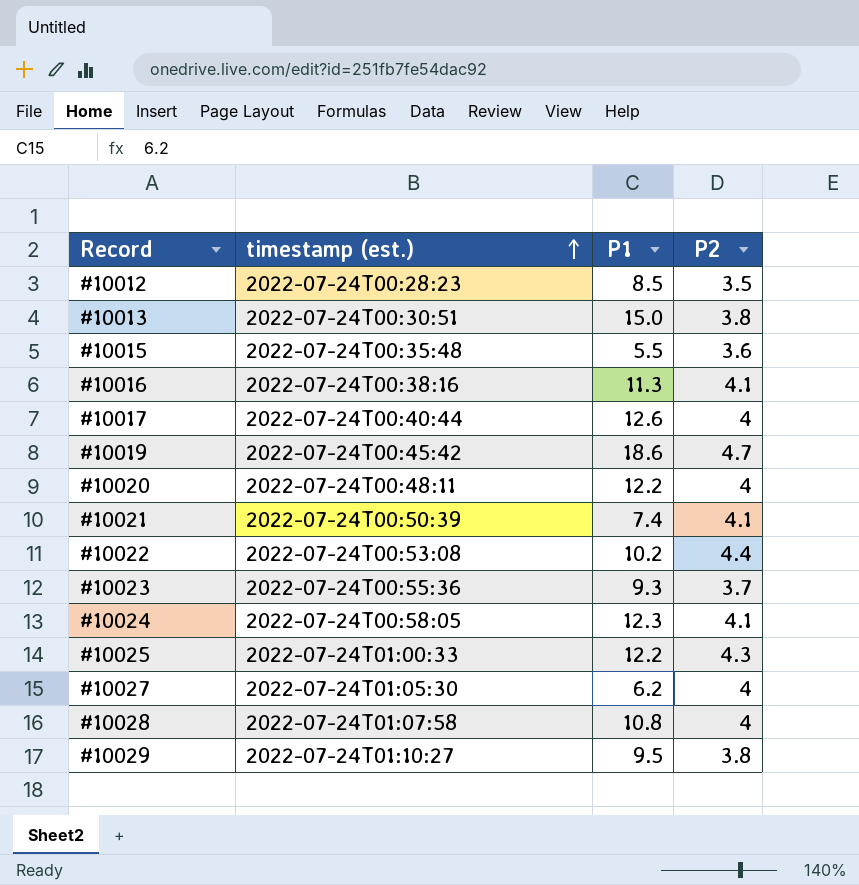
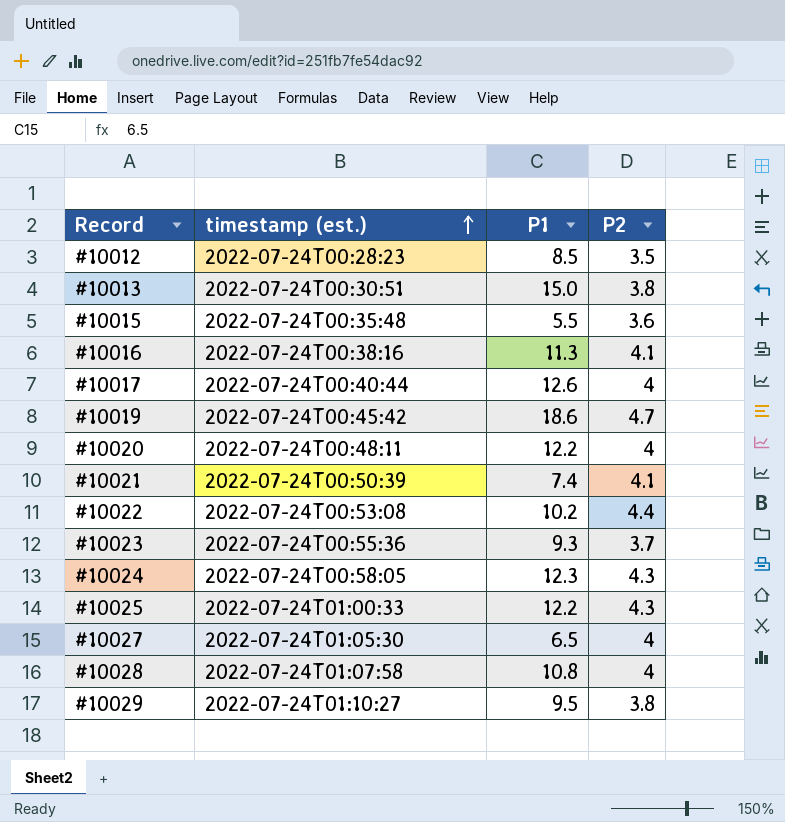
#10024 | P2: 4.1 -> 4.3
#10027 | P1: 6.2 -> 6.5

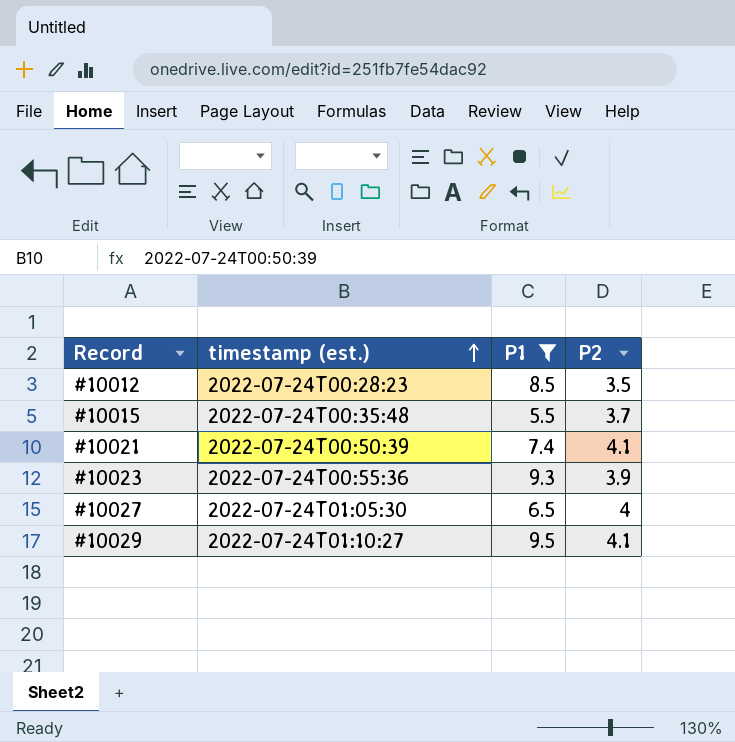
filter: none -> P1 <= 9.5
#10015 | P2: 3.6 -> 3.7
#10023 | P2: 3.7 -> 3.9
#10029 | P2: 3.8 -> 4.1

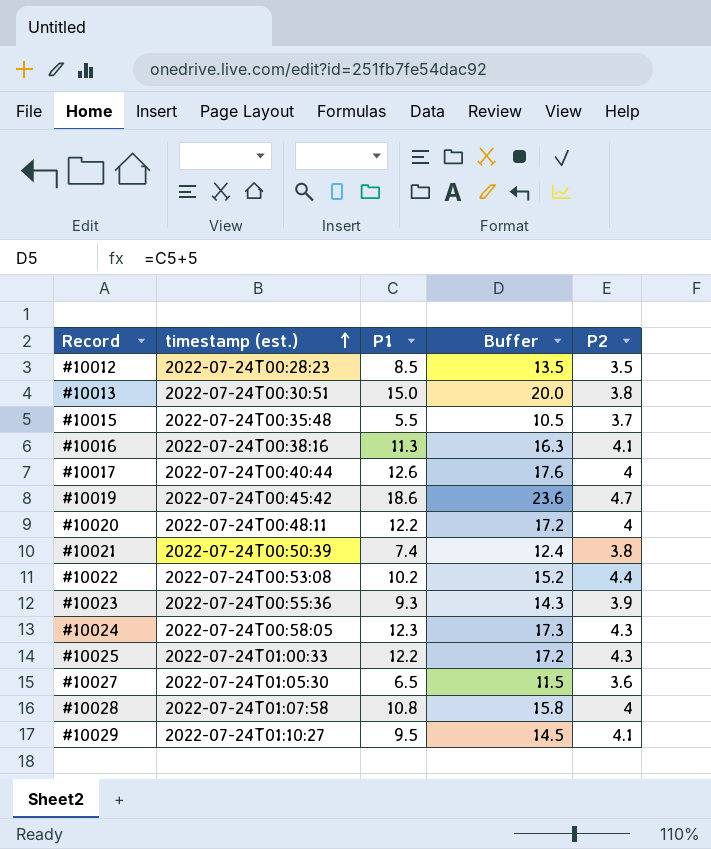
filter: P1 <= 9.5 -> none
column Buffer | formula: none -> [P1] + 5
#10021 | P2: 4.1 -> 3.8
#10027 | P2: 4 -> 3.6

